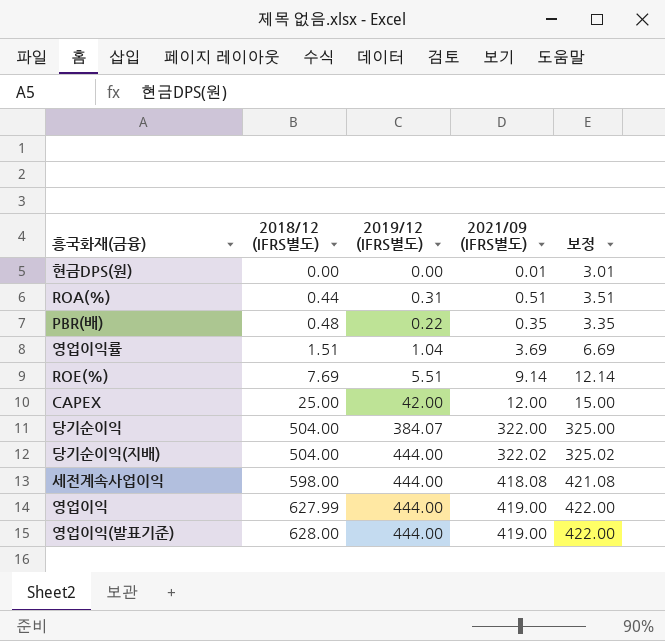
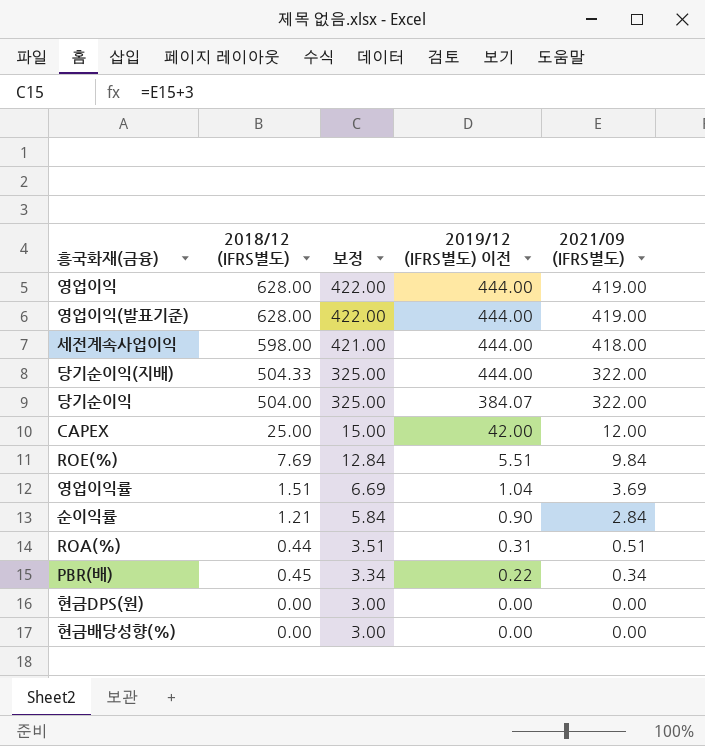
row order: 2018/12 (IFRS별도) ascending -> 보정 descending
column 보정 | position: 5 -> 3
column name: 2019/12 (IFRS별도) -> 2019/12 (IFRS별도) 이전
영업이익 | 2018/12 (IFRS별도): 627.99 -> 628.00
세전계속사업이익 | 보정: 421.08 -> 421.00
세전계속사업이익 | 2021/09 (IFRS별도): 418.08 -> 418.00
당기순이익(지배) | 2018/12 (IFRS별도): 504.00 -> 504.33
당기순이익(지배) | 보정: 325.02 -> 325.00
당기순이익(지배) | 2021/09 (IFRS별도): 322.02 -> 322.00
ROE(%) | 보정: 12.14 -> 12.84
ROE(%) | 2021/09 (IFRS별도): 9.14 -> 9.84
row 순이익률: none -> 1.21 | 5.84 | 0.90 | 2.84
PBR(배) | 2018/12 (IFRS별도): 0.48 -> 0.45
PBR(배) | 보정: 3.35 -> 3.34
PBR(배) | 2021/09 (IFRS별도): 0.35 -> 0.34
현금DPS(원) | 보정: 3.01 -> 3.00
현금DPS(원) | 2021/09 (IFRS별도): 0.01 -> 0.00
row 현금배당성향(%): none -> 0.00 | 3.00 | 0.00 | 0.00

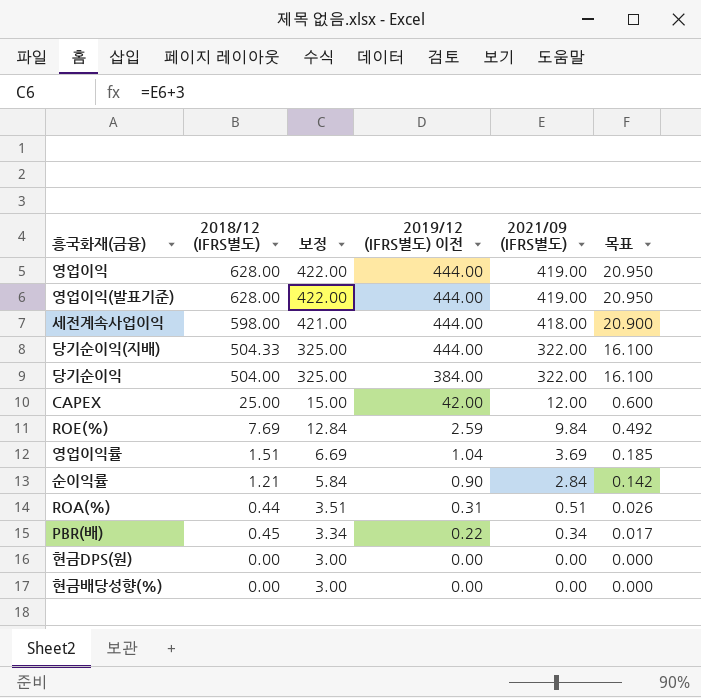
column 목표 | formula: none -> [2021/09 (IFRS별도)] * 0.05
당기순이익 | 2019/12 (IFRS별도) 이전: 384.07 -> 384.00
ROE(%) | 2019/12 (IFRS별도) 이전: 5.51 -> 2.59

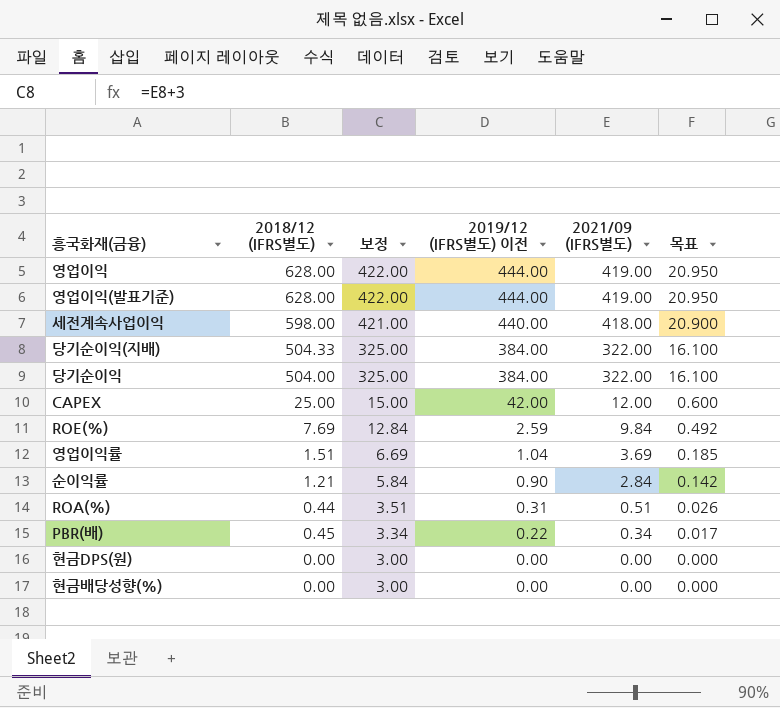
세전계속사업이익 | 2019/12 (IFRS별도) 이전: 444.00 -> 440.00
당기순이익(지배) | 2019/12 (IFRS별도) 이전: 444.00 -> 384.00

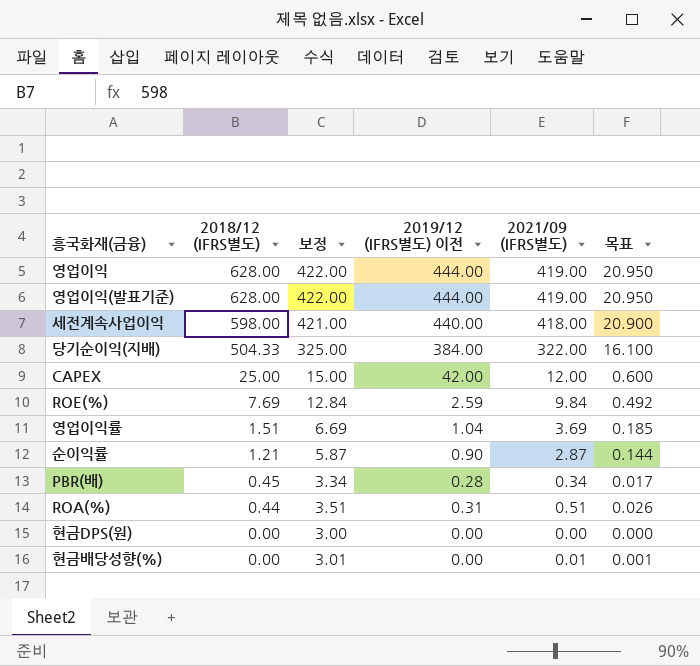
row order: 보정 descending -> 2018/12 (IFRS별도) descending
row 당기순이익: 504.00 | 325.00 | 384.00 | 322.00 | 16.100 -> none
순이익률 | 보정: 5.84 -> 5.87
순이익률 | 2021/09 (IFRS별도): 2.84 -> 2.87
순이익률 | 목표: 0.142 -> 0.144
PBR(배) | 2019/12 (IFRS별도) 이전: 0.22 -> 0.28
현금배당성향(%) | 보정: 3.00 -> 3.01
현금배당성향(%) | 2021/09 (IFRS별도): 0.00 -> 0.01
현금배당성향(%) | 목표: 0.000 -> 0.001

